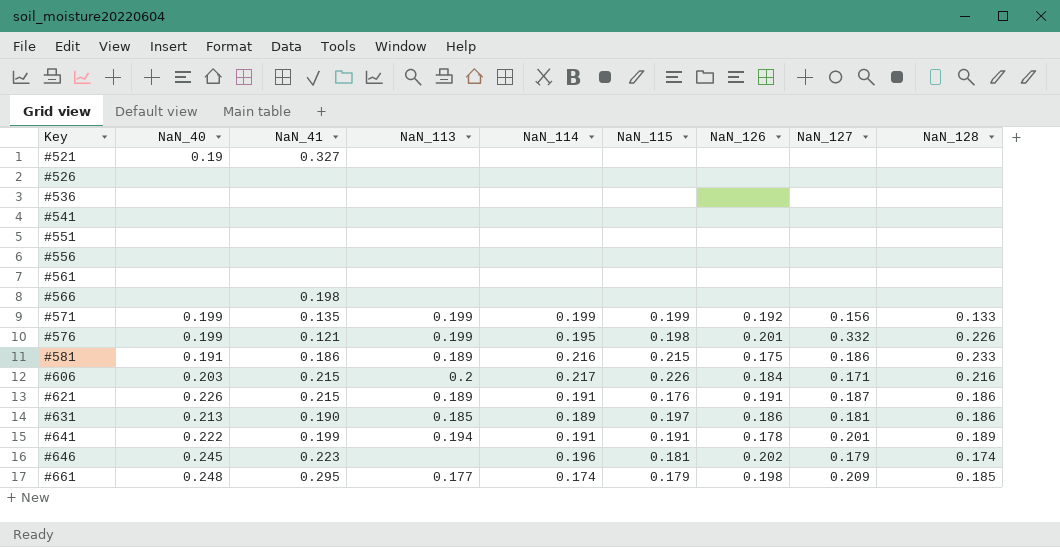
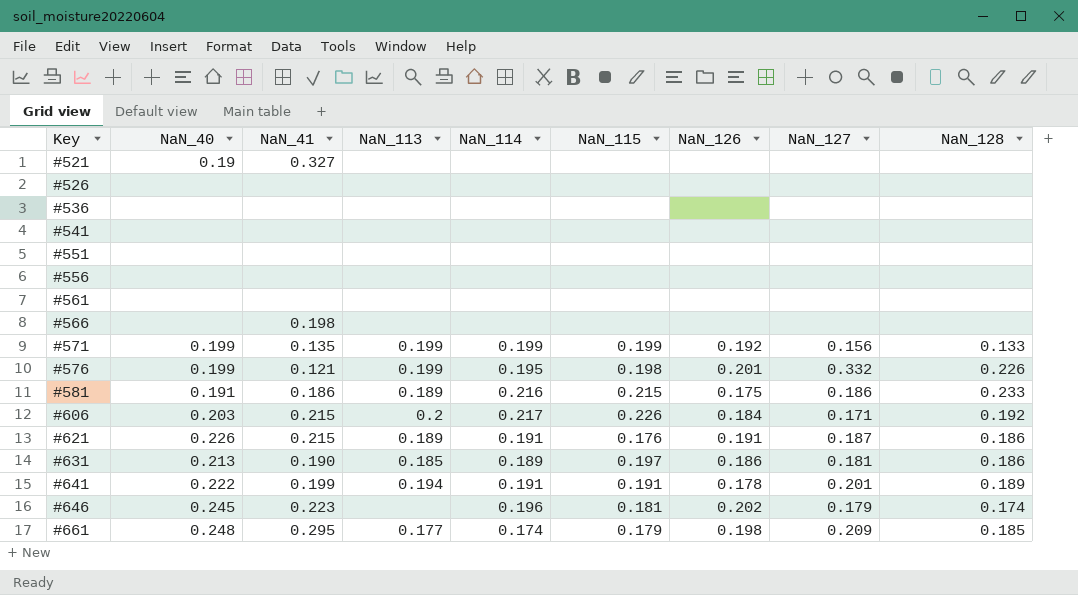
#606 | NaN_128: 0.216 -> 0.192

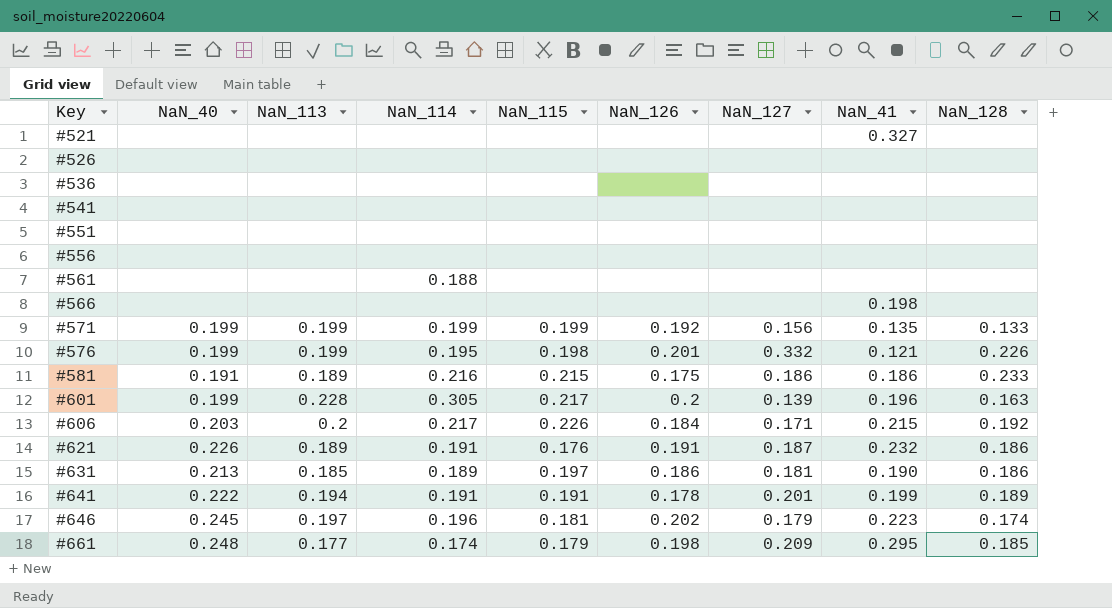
column NaN_41 | position: 3 -> 8
#521 | NaN_40: 0.19 -> none
#561 | NaN_114: none -> 0.188
row #601: none -> 0.199 | 0.228 | 0.305 | 0.217 | 0.2 | 0.139 | 0.196 | 0.163
#621 | NaN_41: 0.215 -> 0.232
#646 | NaN_113: none -> 0.197

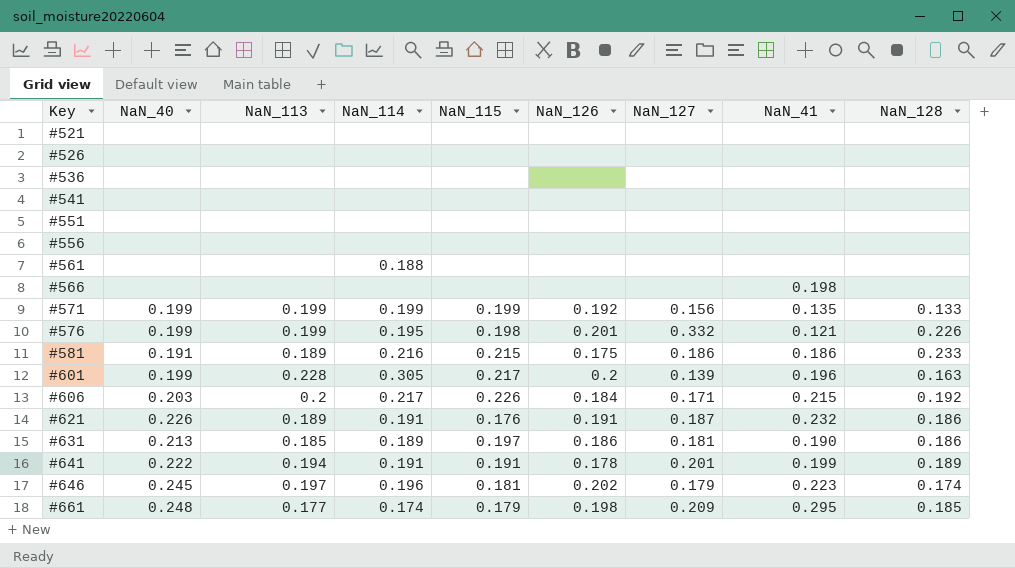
#521 | NaN_41: 0.327 -> none

